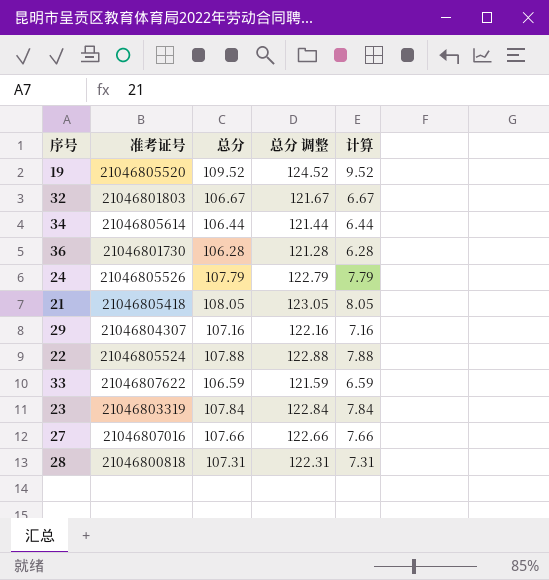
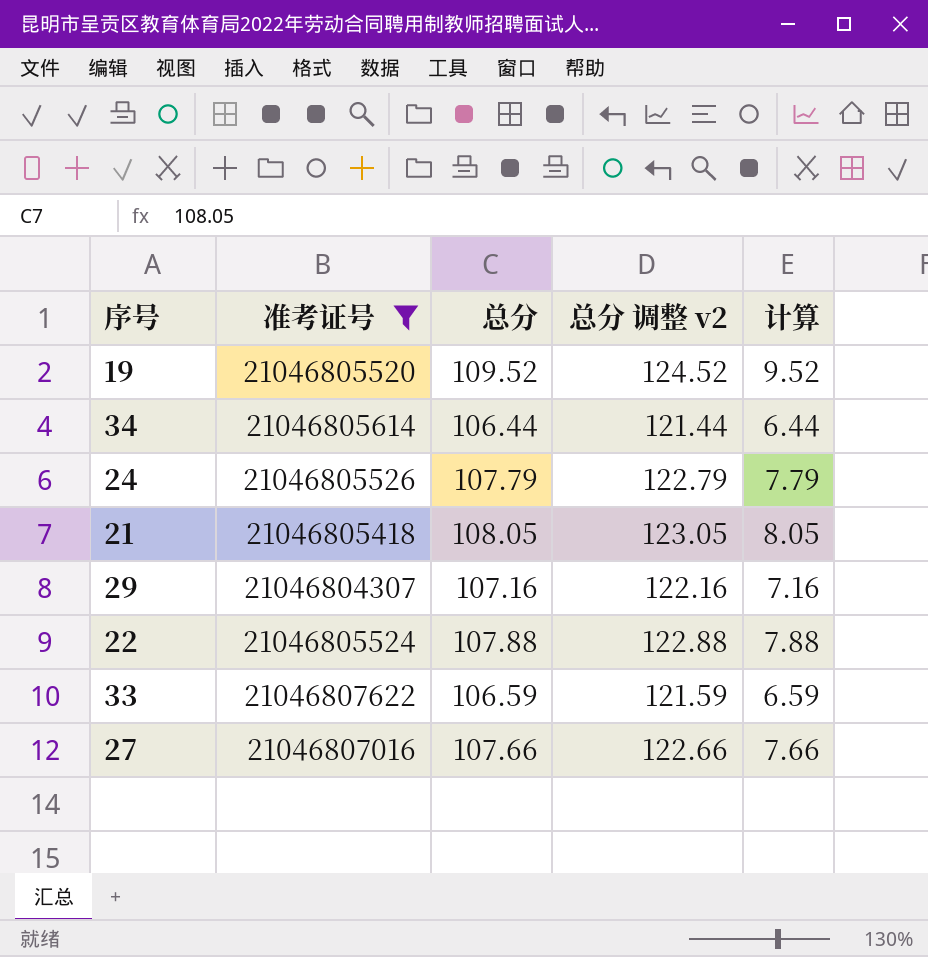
filter: none -> 准考证号 >= 21046804307
column name: 总分 调整 -> 总分 调整 v2

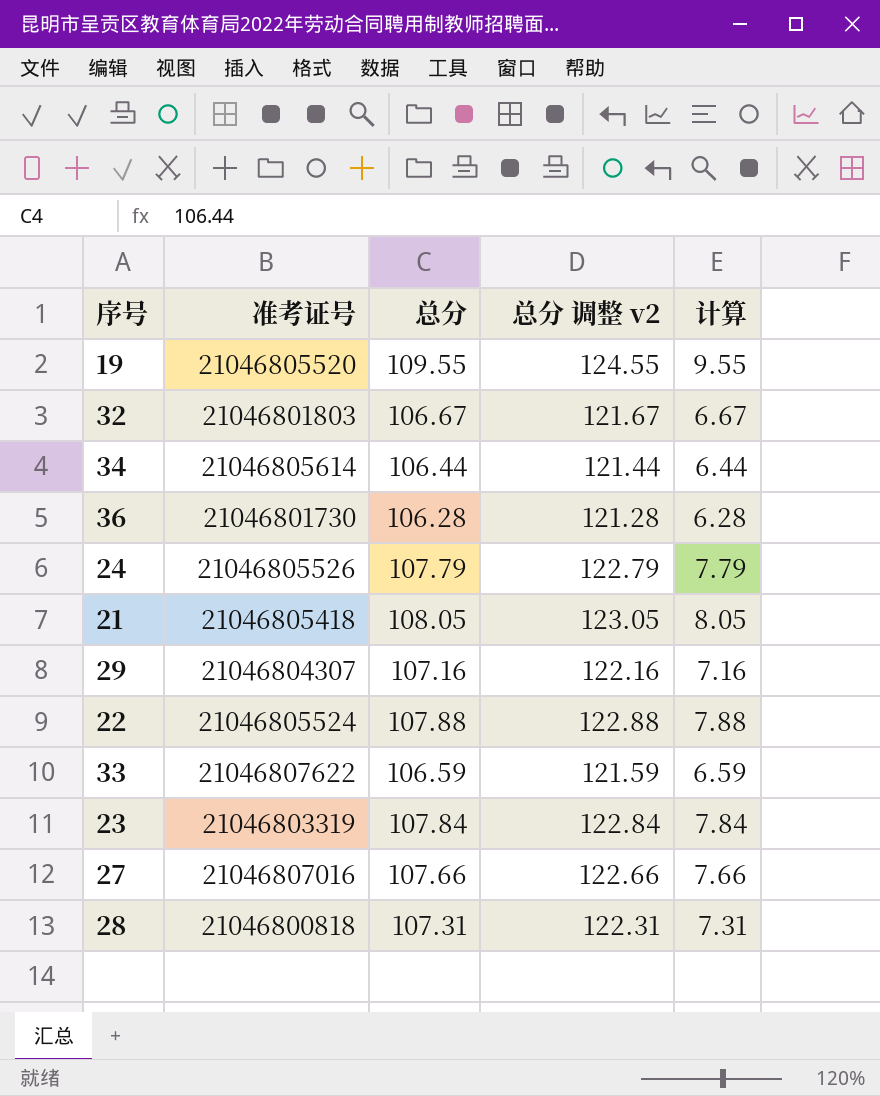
filter: 准考证号 >= 21046804307 -> none
19 | 总分: 109.52 -> 109.55
19 | 总分 调整 v2: 124.52 -> 124.55
19 | 计算: 9.52 -> 9.55

